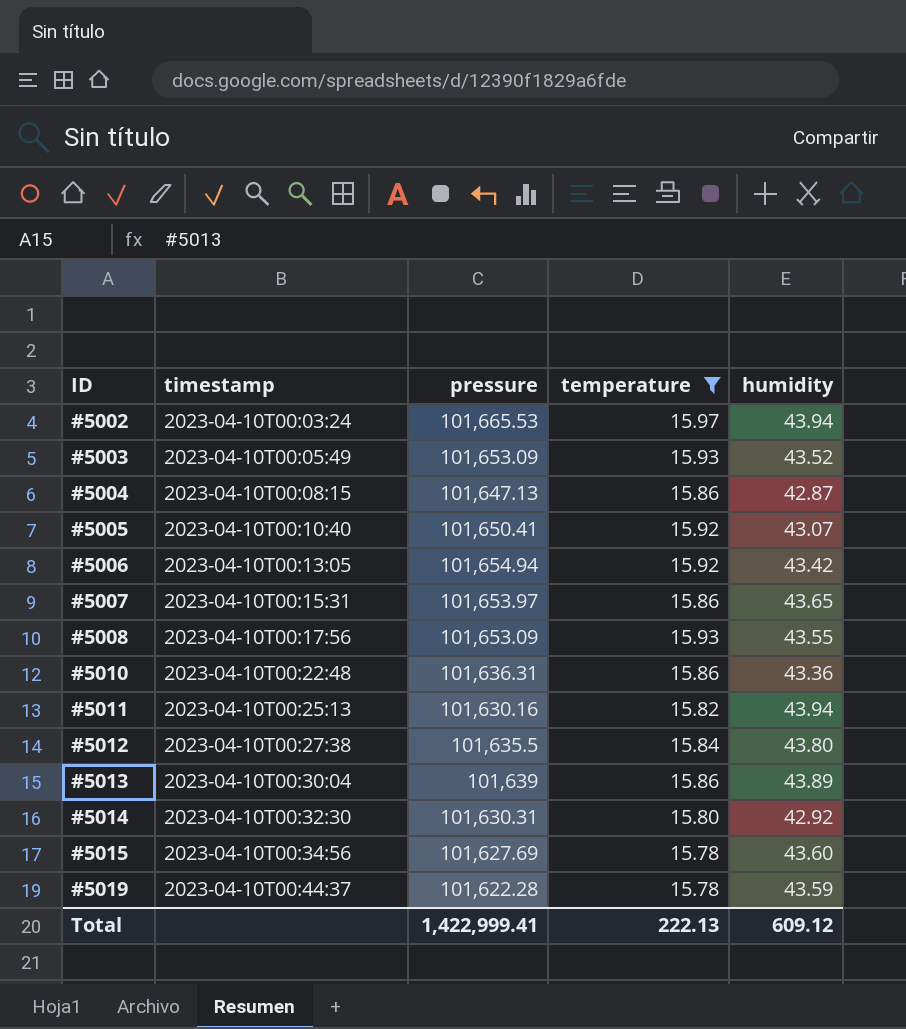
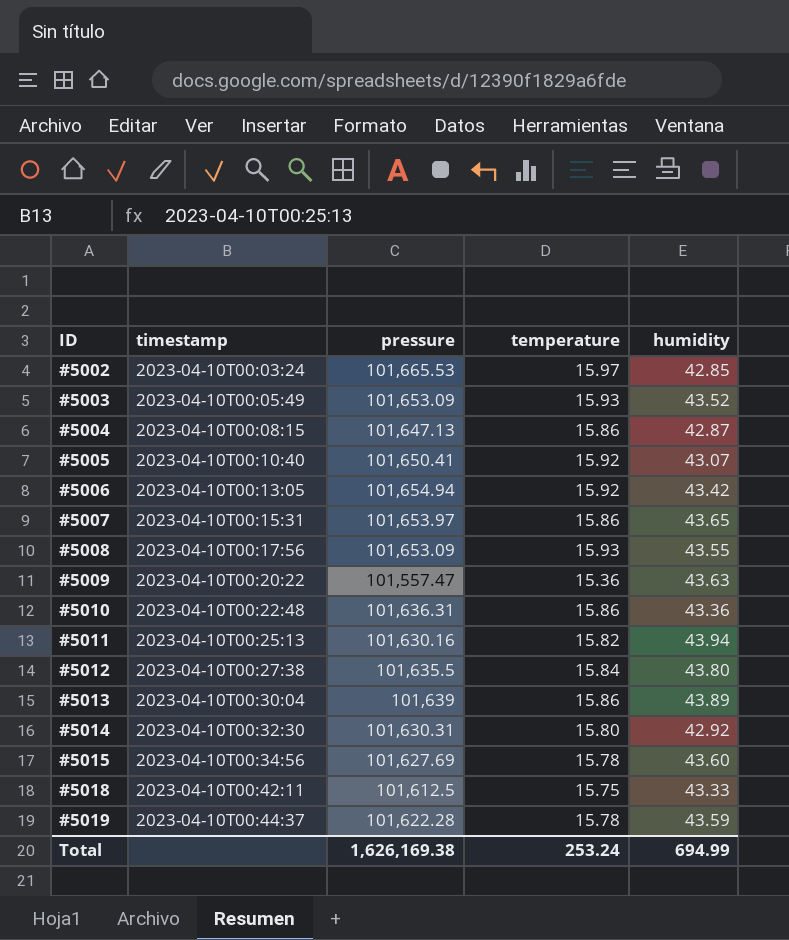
filter: temperature >= 15.78 -> none
#5002 | humidity: 43.94 -> 42.85
Total | pressure: 1,422,999.41 -> 1,626,169.38
Total | temperature: 222.13 -> 253.24
Total | humidity: 609.12 -> 694.99

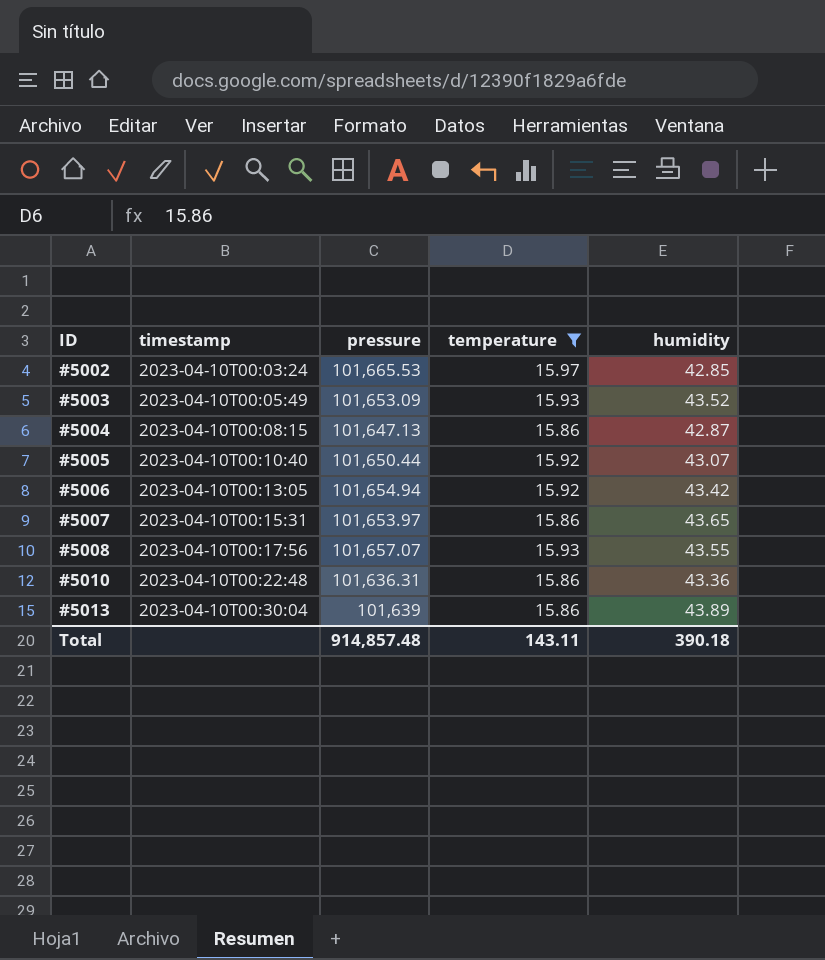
filter: none -> temperature >= 15.86
#5005 | pressure: 101,650.41 -> 101,650.44
#5008 | pressure: 101,653.09 -> 101,657.07
Total | pressure: 1,626,169.38 -> 914,857.48
Total | temperature: 253.24 -> 143.11
Total | humidity: 694.99 -> 390.18

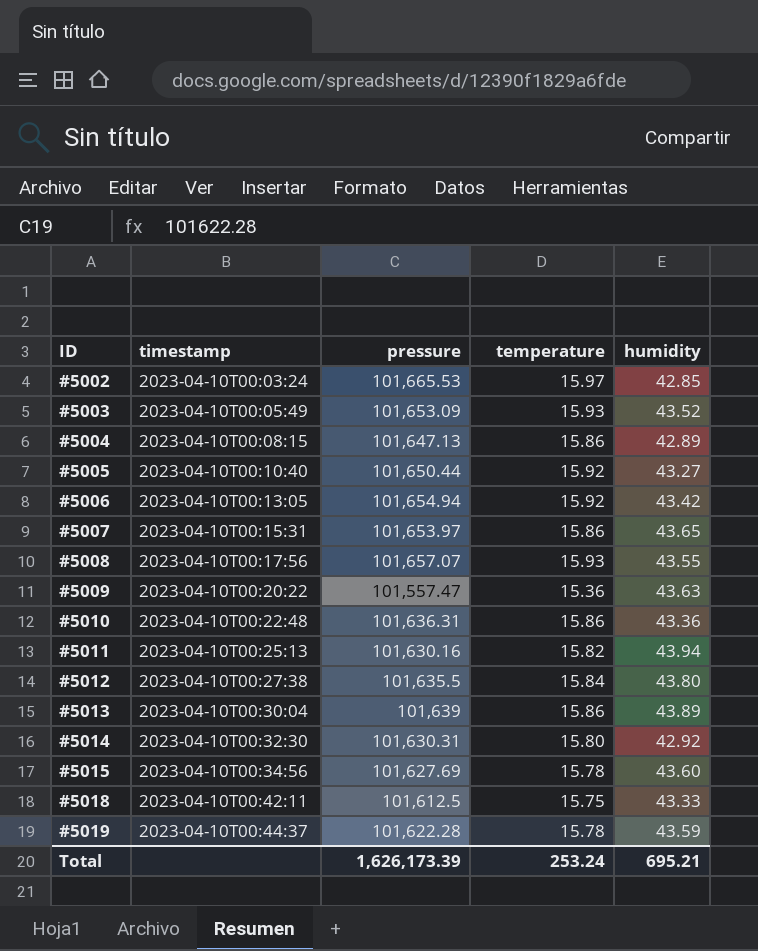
filter: temperature >= 15.86 -> none
#5004 | humidity: 42.87 -> 42.89
#5005 | humidity: 43.07 -> 43.27
Total | pressure: 914,857.48 -> 1,626,173.39
Total | temperature: 143.11 -> 253.24
Total | humidity: 390.18 -> 695.21

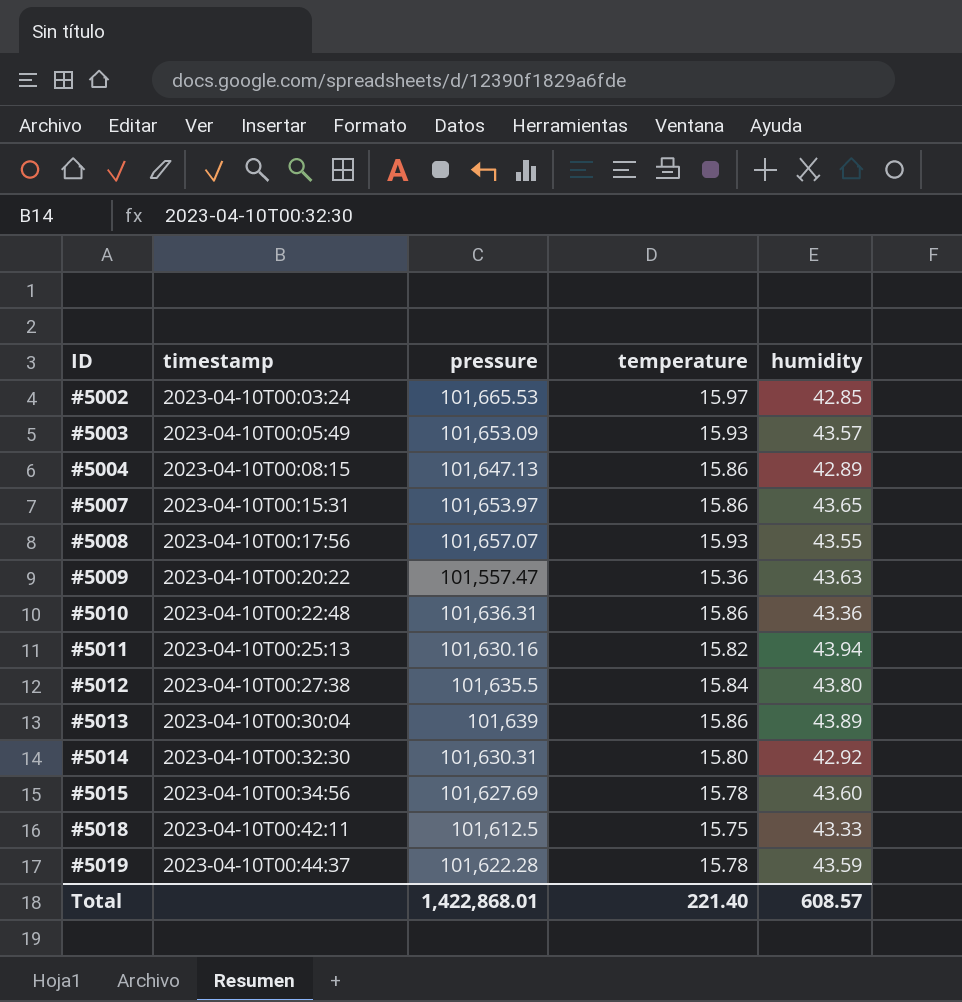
row #5005: 2023-04-10T00:10:40 | 101,650.44 | 15.92 | 43.27 -> none
row #5006: 2023-04-10T00:13:05 | 101,654.94 | 15.92 | 43.42 -> none
#5003 | humidity: 43.52 -> 43.57
Total | pressure: 1,626,173.39 -> 1,422,868.01
Total | temperature: 253.24 -> 221.40
Total | humidity: 695.21 -> 608.57

